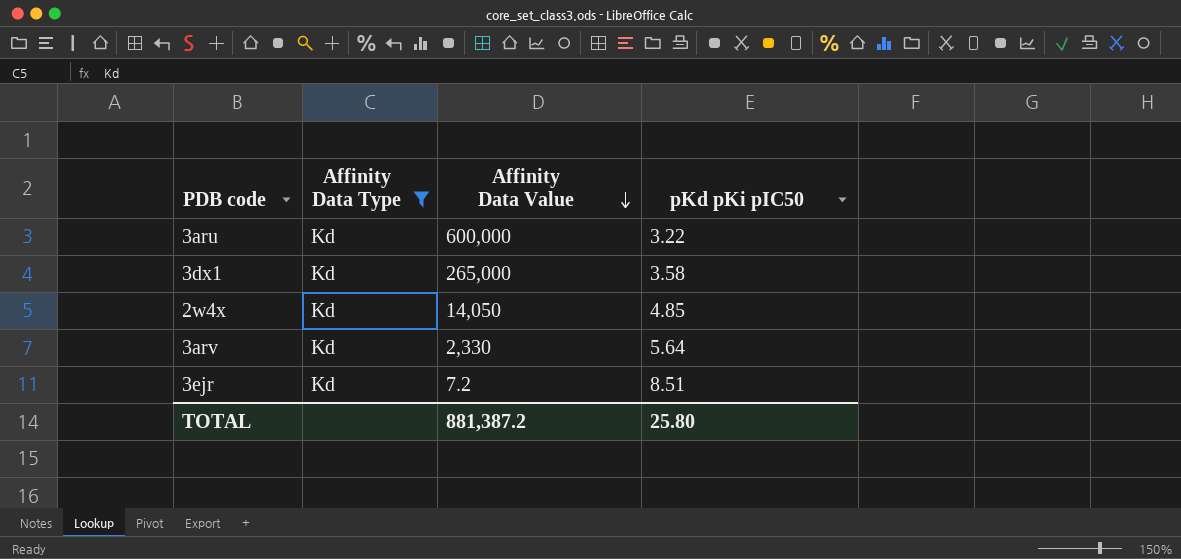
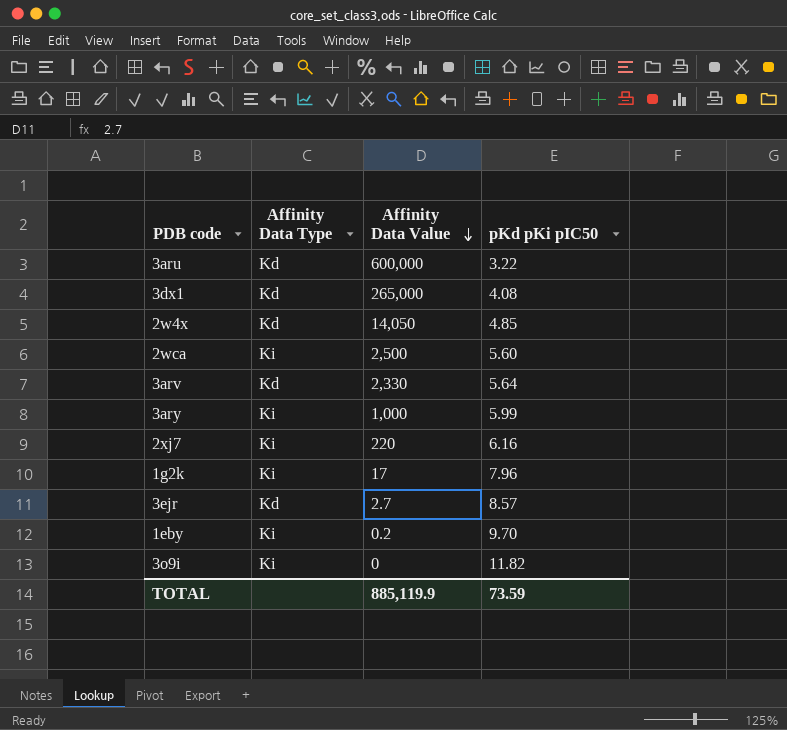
filter: Affinity Data Type = Kd -> none
3dx1 | pKd pKi pIC50: 3.58 -> 4.08
3ejr | Affinity Data Value: 7.2 -> 2.7
3ejr | pKd pKi pIC50: 8.51 -> 8.57
TOTAL | Affinity Data Value: 881,387.2 -> 885,119.9
TOTAL | pKd pKi pIC50: 25.80 -> 73.59

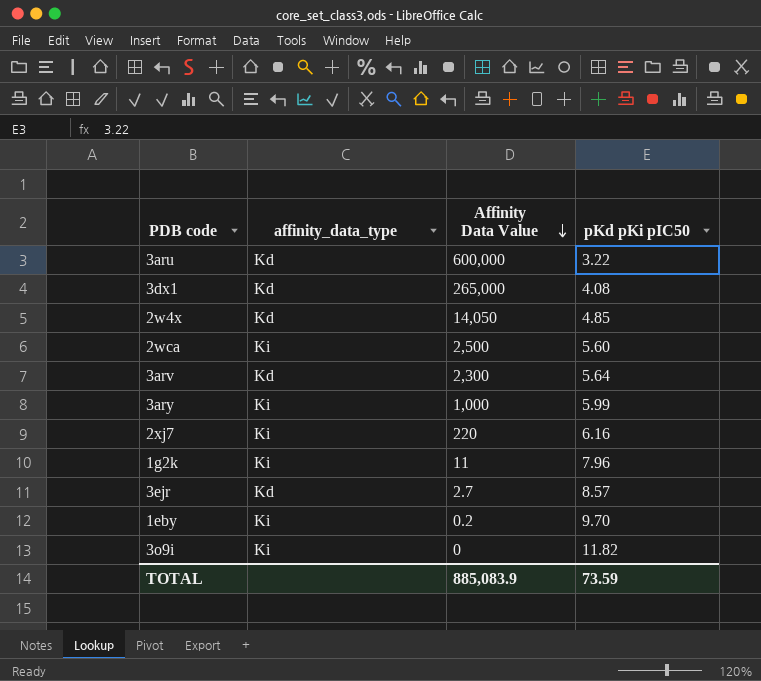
column name: Affinity Data Type -> affinity_data_type
3arv | Affinity Data Value: 2,330 -> 2,300
1g2k | Affinity Data Value: 17 -> 11
TOTAL | Affinity Data Value: 885,119.9 -> 885,083.9

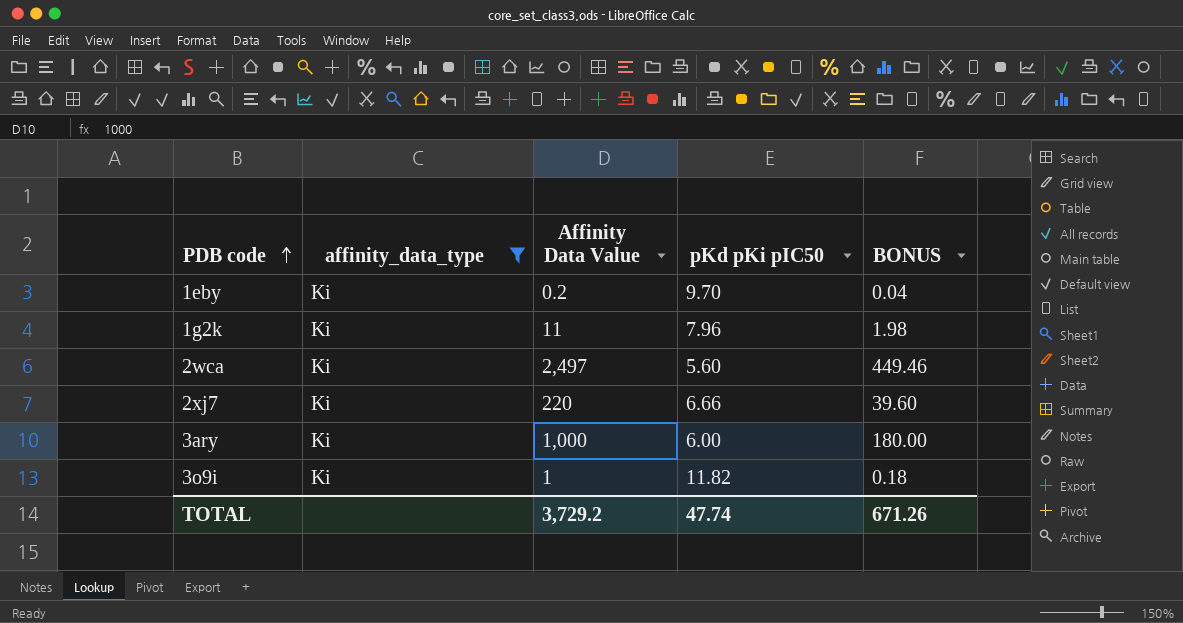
filter: none -> affinity_data_type = Ki
row order: Affinity Data Value descending -> PDB code ascending
column BONUS | formula: none -> [Affinity Data Value] * 0.18
2wca | Affinity Data Value: 2,500 -> 2,497
2xj7 | pKd pKi pIC50: 6.16 -> 6.66
3ary | pKd pKi pIC50: 5.99 -> 6.00
3o9i | Affinity Data Value: 0 -> 1
TOTAL | Affinity Data Value: 885,083.9 -> 3,729.2
TOTAL | pKd pKi pIC50: 73.59 -> 47.74

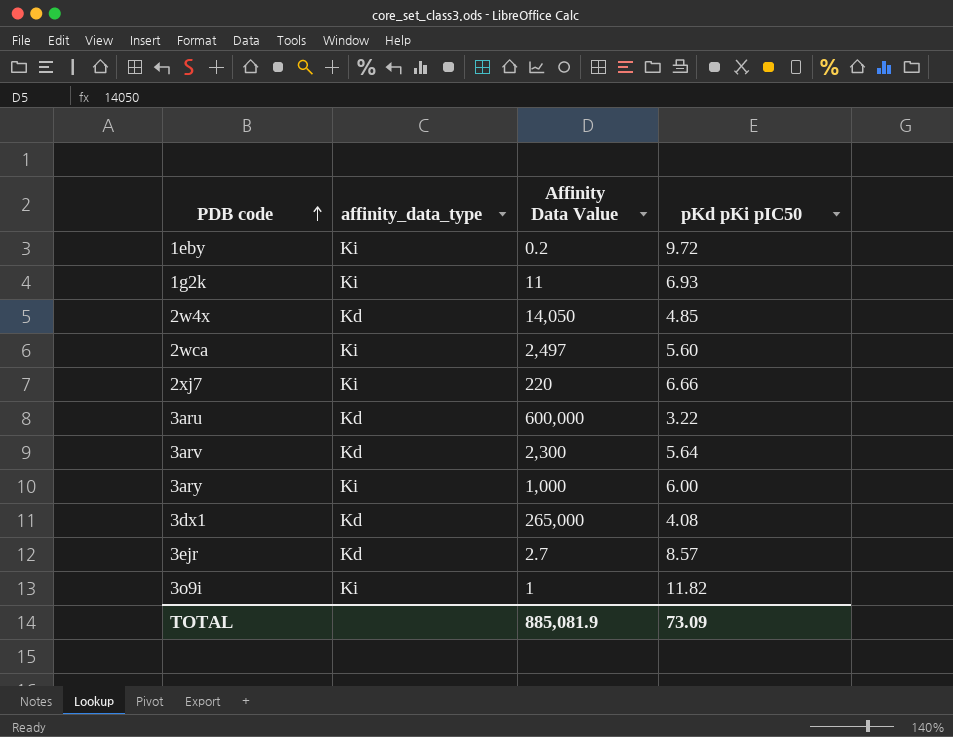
filter: affinity_data_type = Ki -> none
column BONUS | formula: [Affinity Data Value] * 0.18 -> none
1eby | pKd pKi pIC50: 9.70 -> 9.72
1g2k | pKd pKi pIC50: 7.96 -> 6.93
TOTAL | Affinity Data Value: 3,729.2 -> 885,081.9
TOTAL | pKd pKi pIC50: 47.74 -> 73.09

